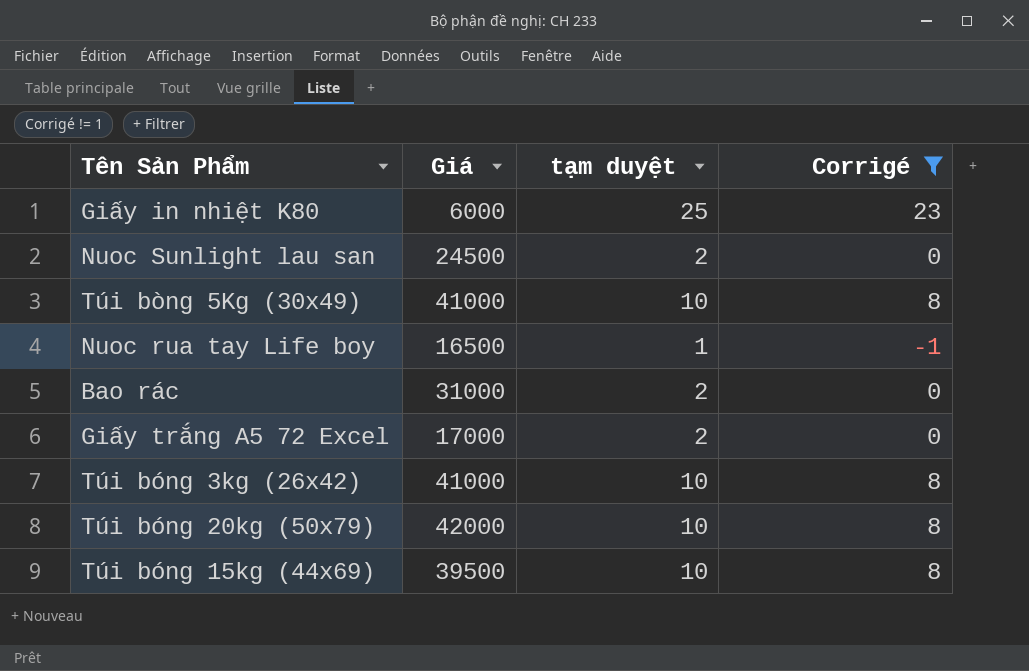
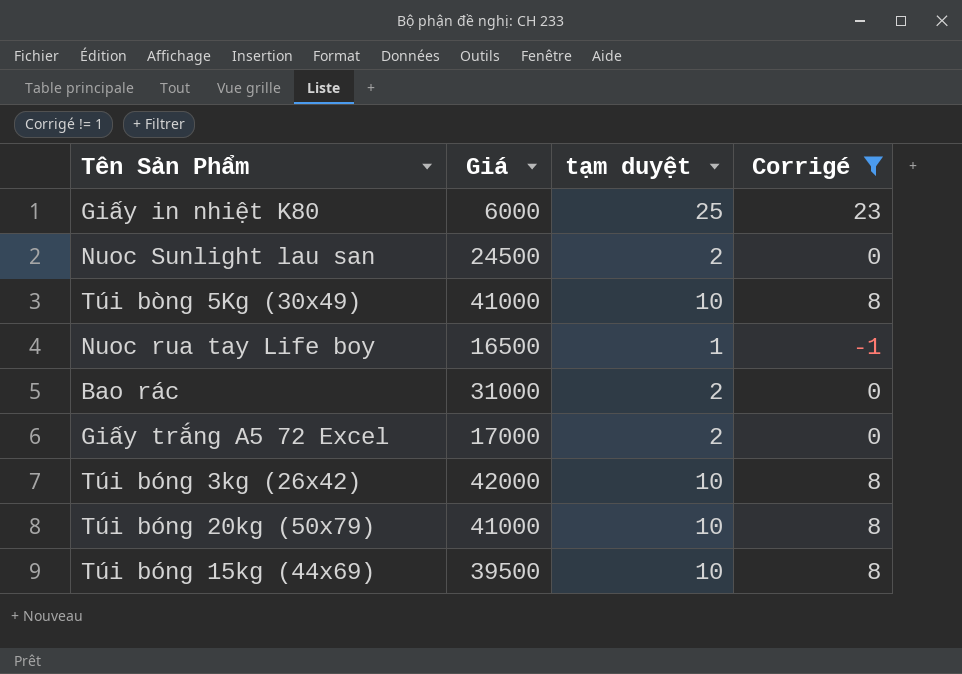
Túi bóng 3kg (26x42) | Giá: 41000 -> 42000
Túi bóng 20kg (50x79) | Giá: 42000 -> 41000

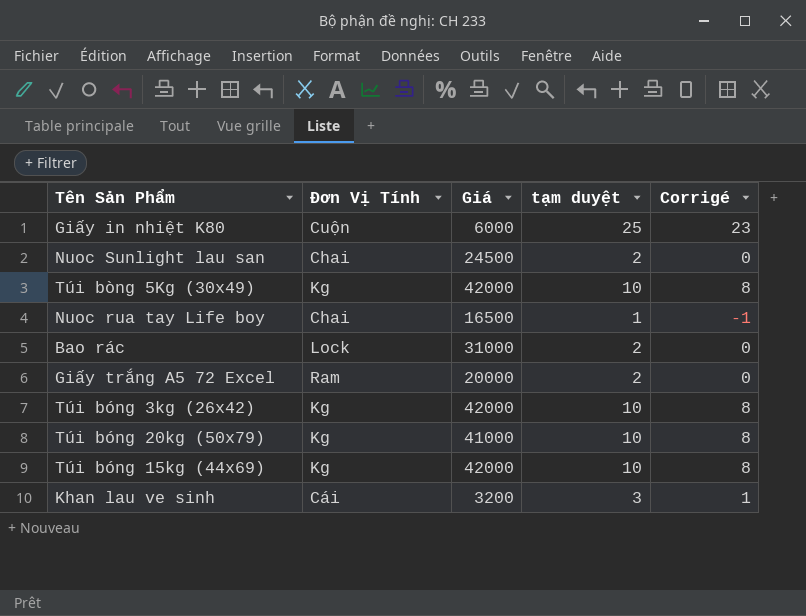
filter: Corrigé != 1 -> none
column Đơn Vị Tính | position: none -> 2
Túi bòng 5Kg (30x49) | Giá: 41000 -> 42000
Giấy trắng A5 72 Excel | Giá: 17000 -> 20000
Túi bóng 15kg (44x69) | Giá: 39500 -> 42000

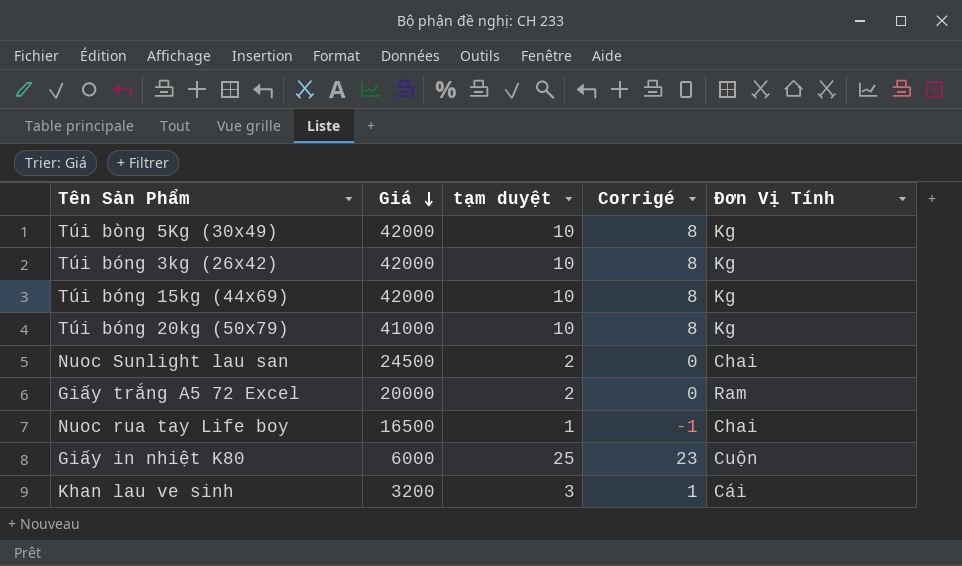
row order: none -> Giá descending
column Đơn Vị Tính | position: 2 -> 5
row Bao rác: Lock | 31000 | 2 | 0 -> none

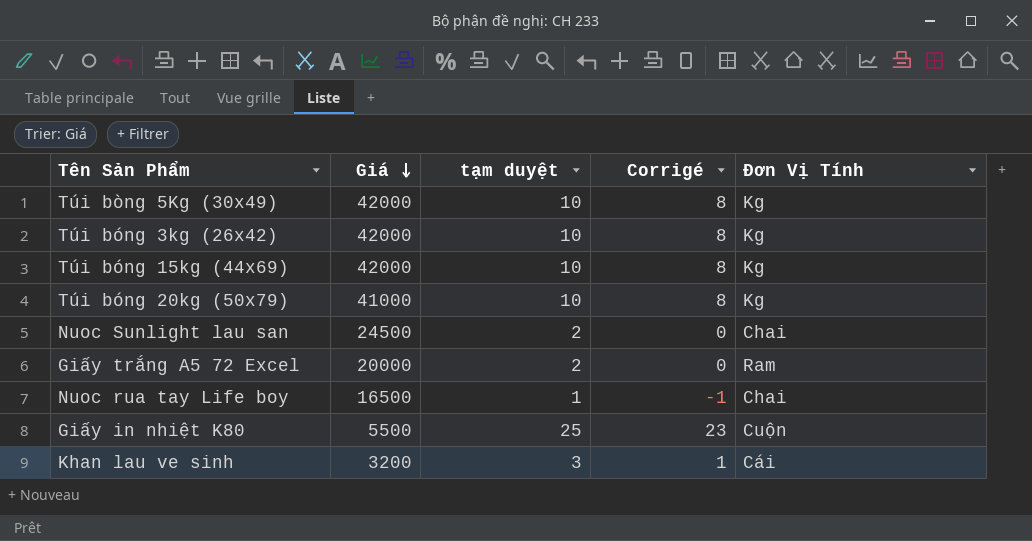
Giấy in nhiệt K80 | Giá: 6000 -> 5500

